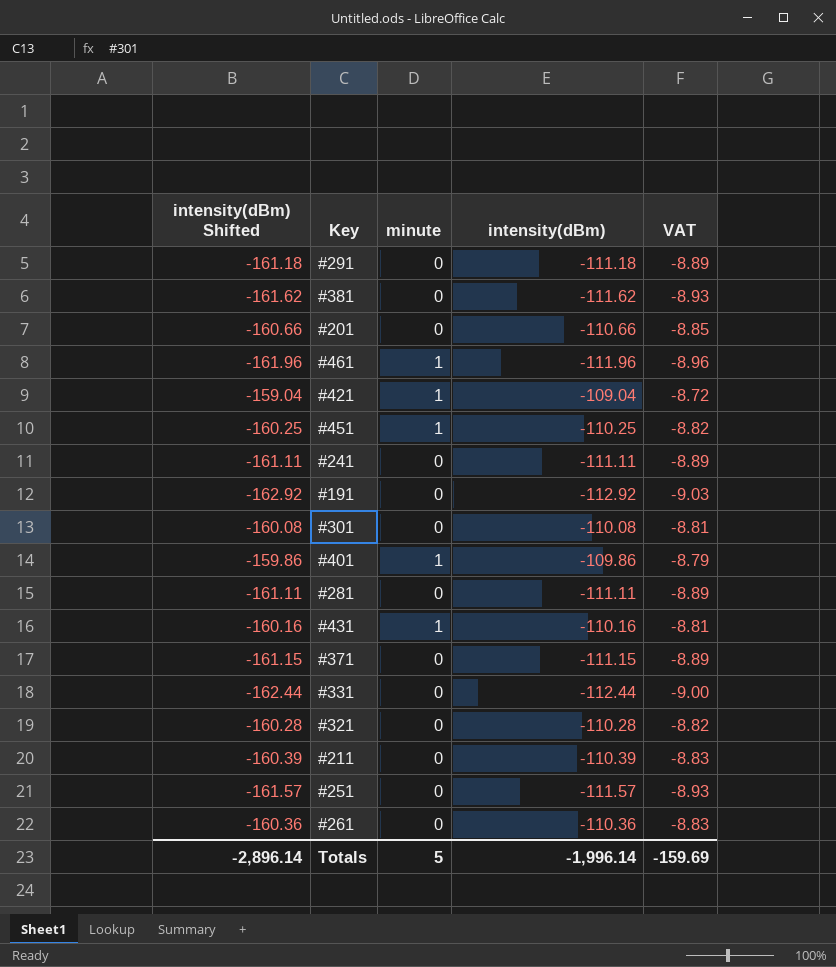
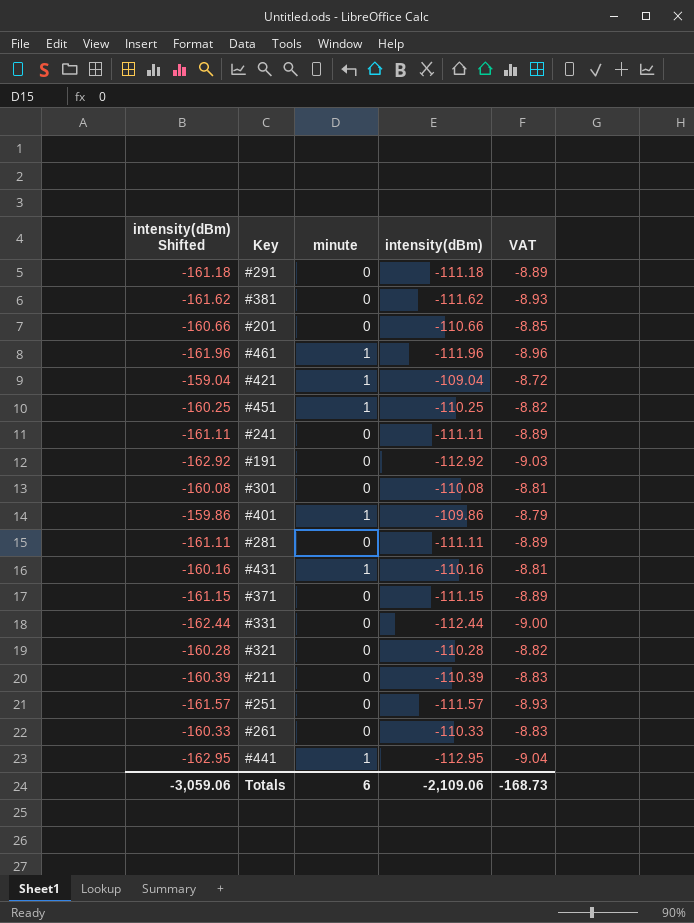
#261 | intensity(dBm) Shifted: -160.36 -> -160.33
#261 | intensity(dBm): -110.36 -> -110.33
row #441: none -> -162.95 | 1 | -112.95 | -9.04
Totals | intensity(dBm) Shifted: -2,896.14 -> -3,059.06
Totals | minute: 5 -> 6
Totals | intensity(dBm): -1,996.14 -> -2,109.06
Totals | VAT: -159.69 -> -168.73

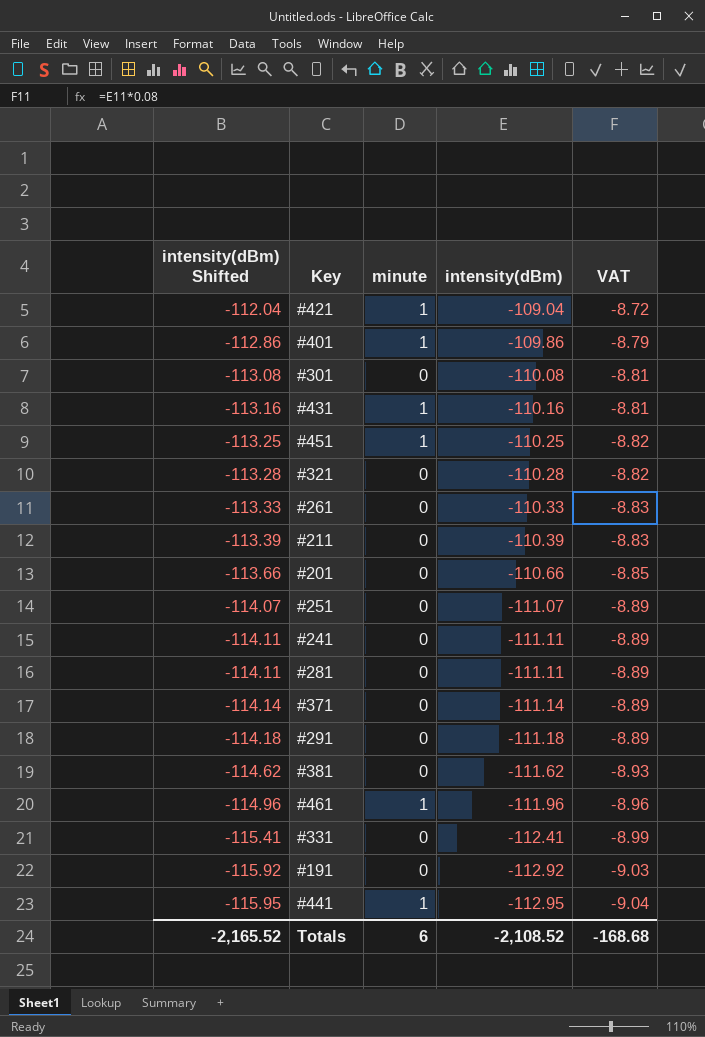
row order: none -> intensity(dBm) Shifted descending
column intensity(dBm) Shifted | formula: [intensity(dBm)] - 50 -> [intensity(dBm)] - 3
#251 | intensity(dBm): -111.57 -> -111.07
#251 | VAT: -8.93 -> -8.89
#371 | intensity(dBm): -111.15 -> -111.14
#331 | intensity(dBm): -112.44 -> -112.41
#331 | VAT: -9.00 -> -8.99
Totals | intensity(dBm) Shifted: -3,059.06 -> -2,165.52
Totals | intensity(dBm): -2,109.06 -> -2,108.52
Totals | VAT: -168.73 -> -168.68

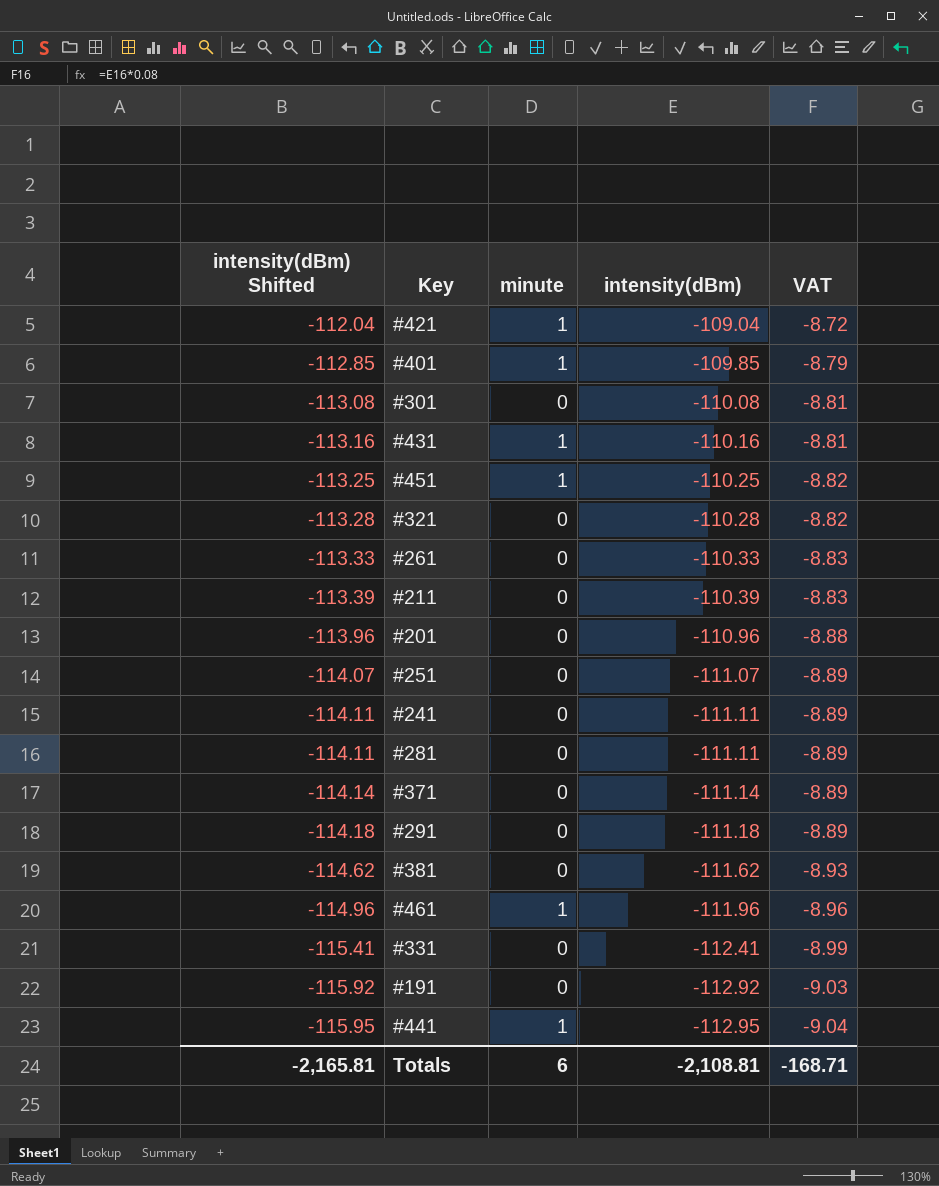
#401 | intensity(dBm) Shifted: -112.86 -> -112.85
#401 | intensity(dBm): -109.86 -> -109.85
#201 | intensity(dBm) Shifted: -113.66 -> -113.96
#201 | intensity(dBm): -110.66 -> -110.96
#201 | VAT: -8.85 -> -8.88
Totals | intensity(dBm) Shifted: -2,165.52 -> -2,165.81
Totals | intensity(dBm): -2,108.52 -> -2,108.81
Totals | VAT: -168.68 -> -168.71

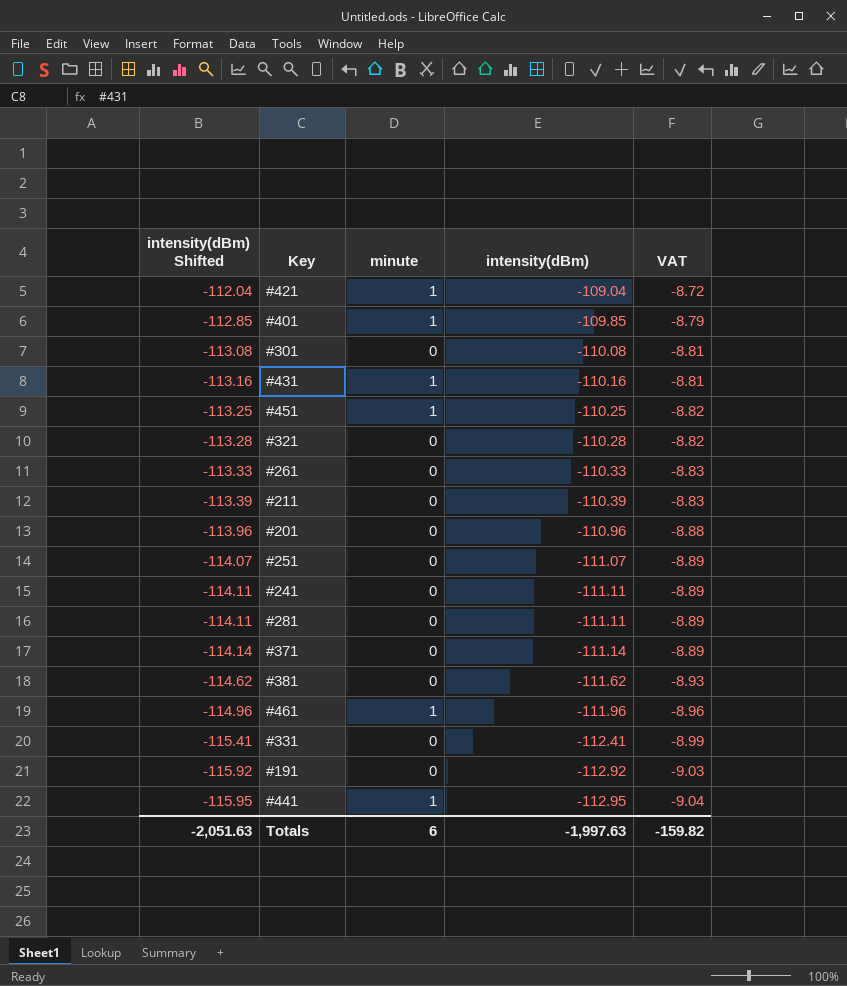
row #291: -114.18 | 0 | -111.18 | -8.89 -> none
Totals | intensity(dBm) Shifted: -2,165.81 -> -2,051.63
Totals | intensity(dBm): -2,108.81 -> -1,997.63
Totals | VAT: -168.71 -> -159.82

